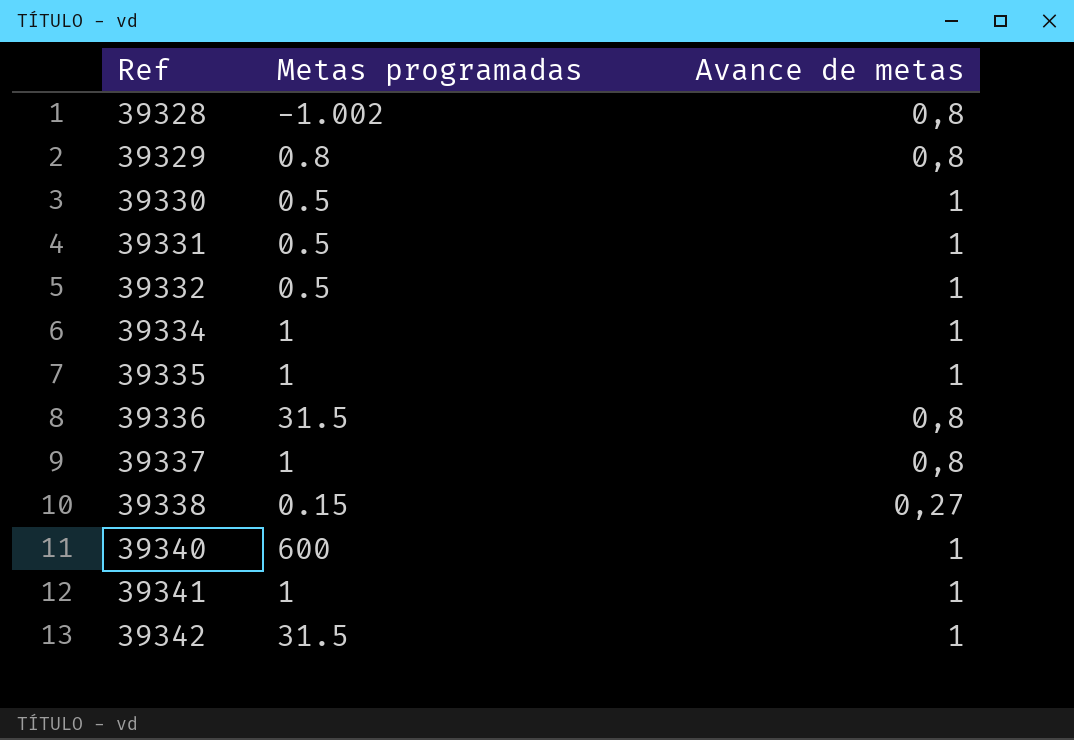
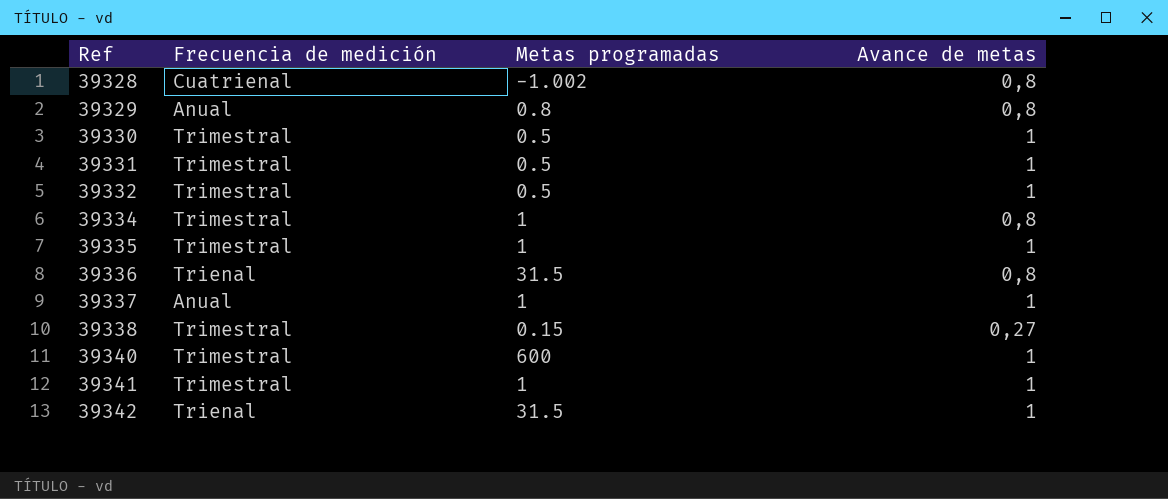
column Frecuencia de medición | position: none -> 2
39334 | Avance de metas: 1 -> 0,8
39337 | Avance de metas: 0,8 -> 1

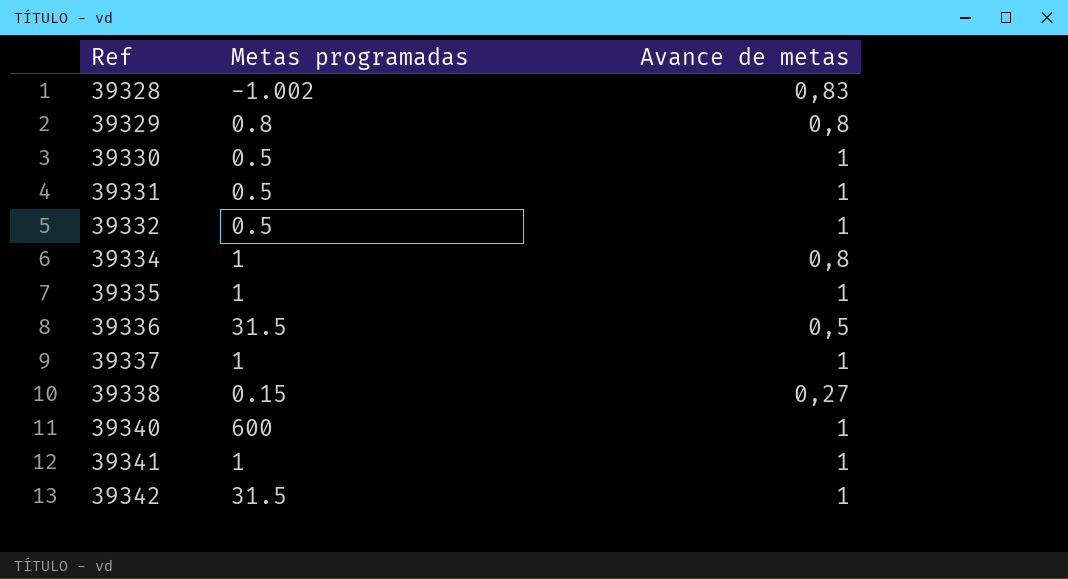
column Frecuencia de medición | position: 2 -> none
39328 | Avance de metas: 0,8 -> 0,83
39336 | Avance de metas: 0,8 -> 0,5

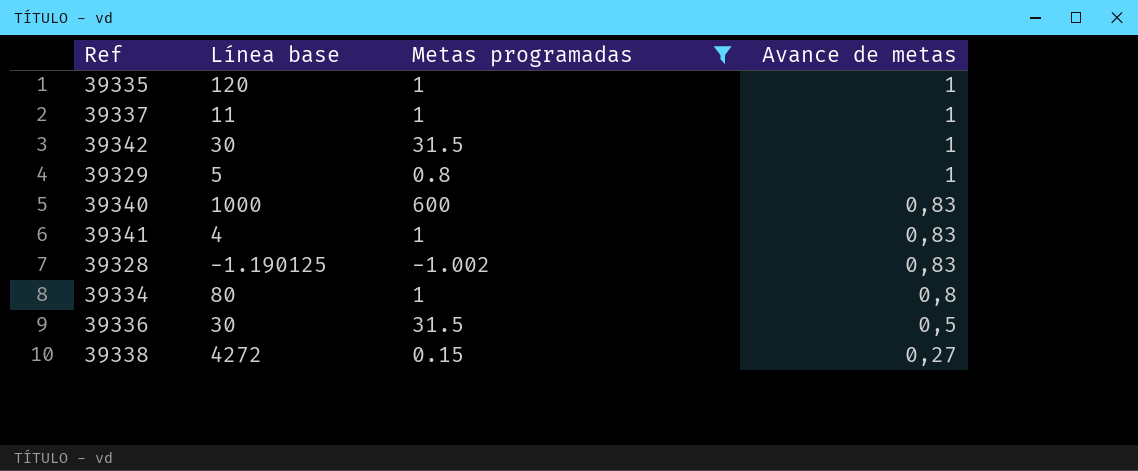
filter: none -> Metas programadas != 0.5
row order: Ref ascending -> Avance de metas descending
column Línea base | position: none -> 2
39329 | Avance de metas: 0,8 -> 1
39340 | Avance de metas: 1 -> 0,83
39341 | Avance de metas: 1 -> 0,83

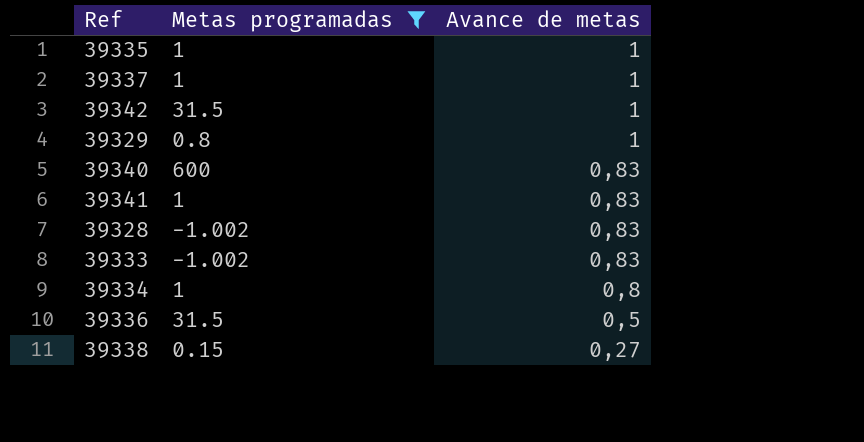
column Línea base | position: 2 -> none
row 39333: none -> -1.002 | 0,83

